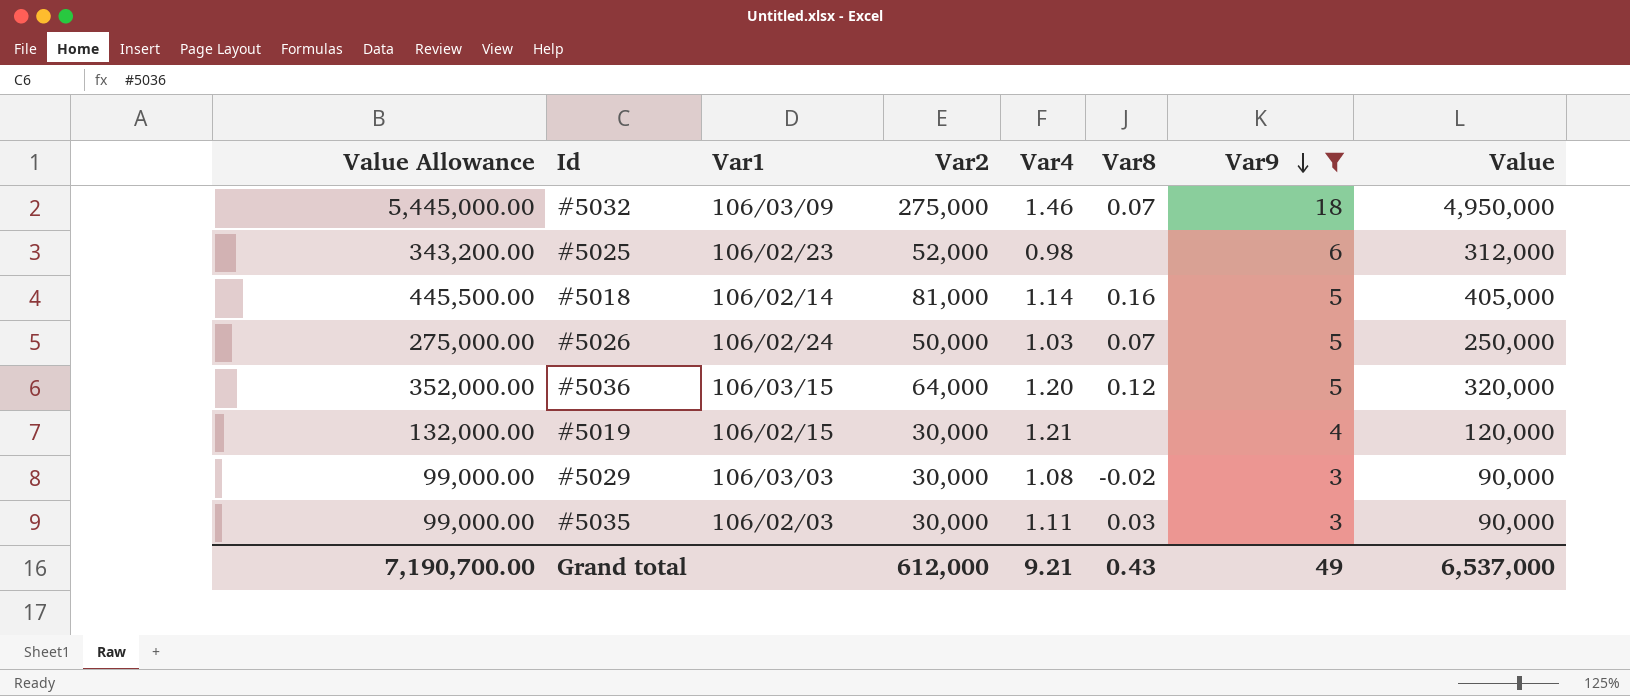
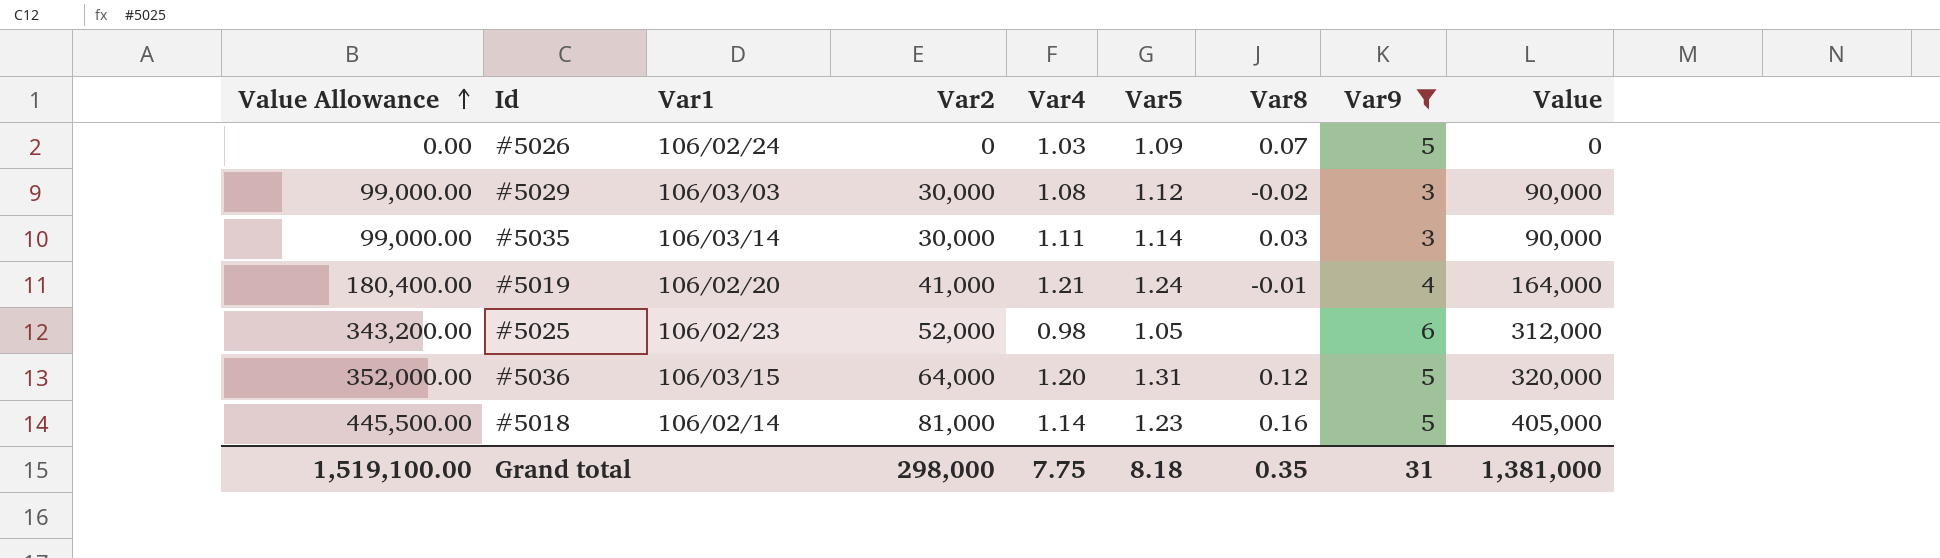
row order: Var9 descending -> Value Allowance ascending
column Var5 | position: none -> 6
row #5032: 5,445,000.00 | 106/03/09 | 275,000 | 1.46 | 0.07 | 18 | 4,950,000 -> none
#5026 | Value Allowance: 275,000.00 -> 0.00
#5026 | Var2: 50,000 -> 0
#5026 | Value: 250,000 -> 0
#5035 | Var1: 106/02/03 -> 106/03/14
#5019 | Value Allowance: 132,000.00 -> 180,400.00
#5019 | Var1: 106/02/15 -> 106/02/20
#5019 | Var2: 30,000 -> 41,000
#5019 | Var8: none -> -0.01
#5019 | Value: 120,000 -> 164,000
Grand total | Value Allowance: 7,190,700.00 -> 1,519,100.00
Grand total | Var2: 612,000 -> 298,000
Grand total | Var4: 9.21 -> 7.75
Grand total | Var8: 0.43 -> 0.35
Grand total | Var9: 49 -> 31
Grand total | Value: 6,537,000 -> 1,381,000

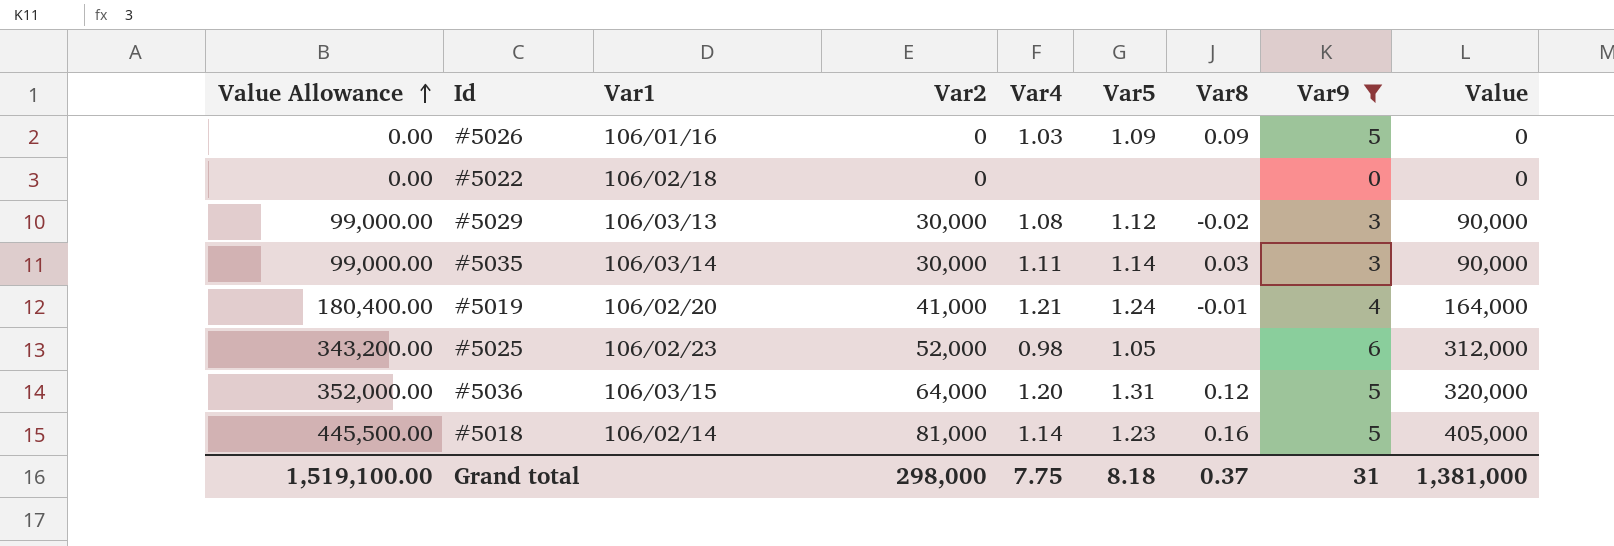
#5026 | Var1: 106/02/24 -> 106/01/16
#5026 | Var8: 0.07 -> 0.09
row #5022: none -> 0.00 | 106/02/18 | 0 | none | none | none | 0 | 0
#5029 | Var1: 106/03/03 -> 106/03/13
Grand total | Var8: 0.35 -> 0.37

